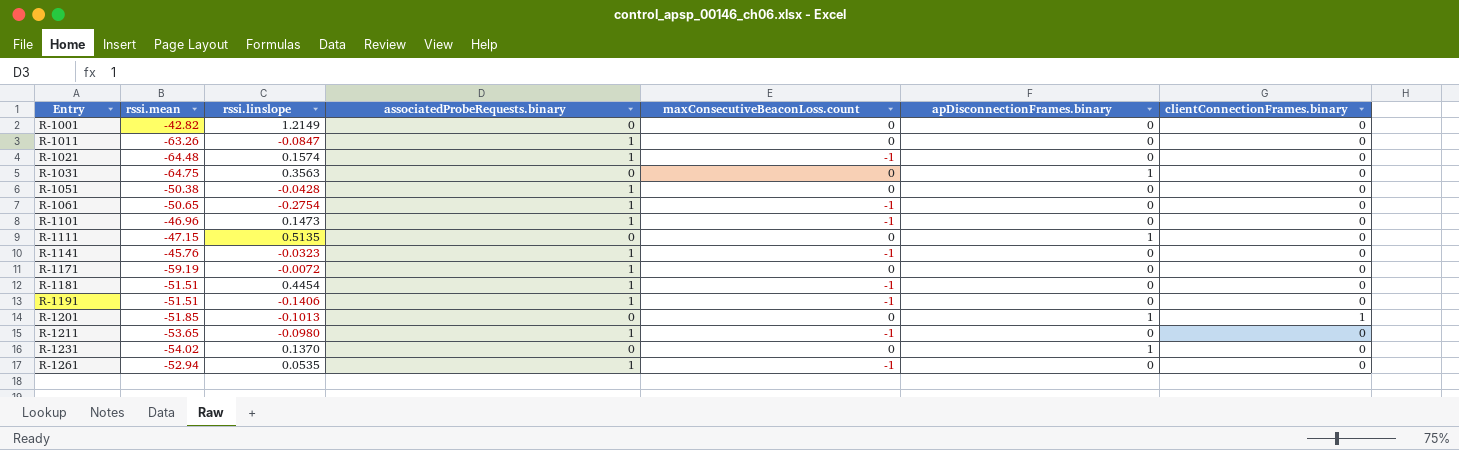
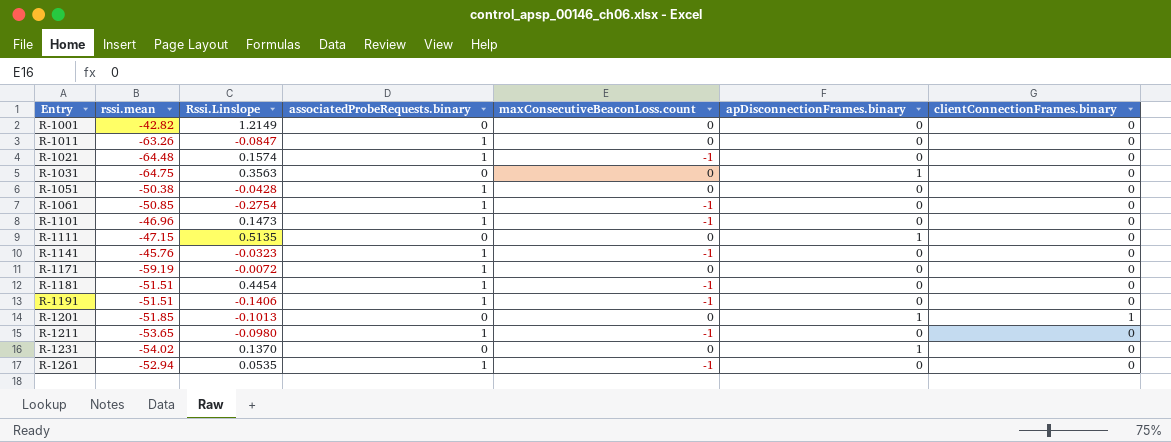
column name: rssi.linslope -> Rssi.Linslope
R-1061 | rssi.mean: -50.65 -> -50.85

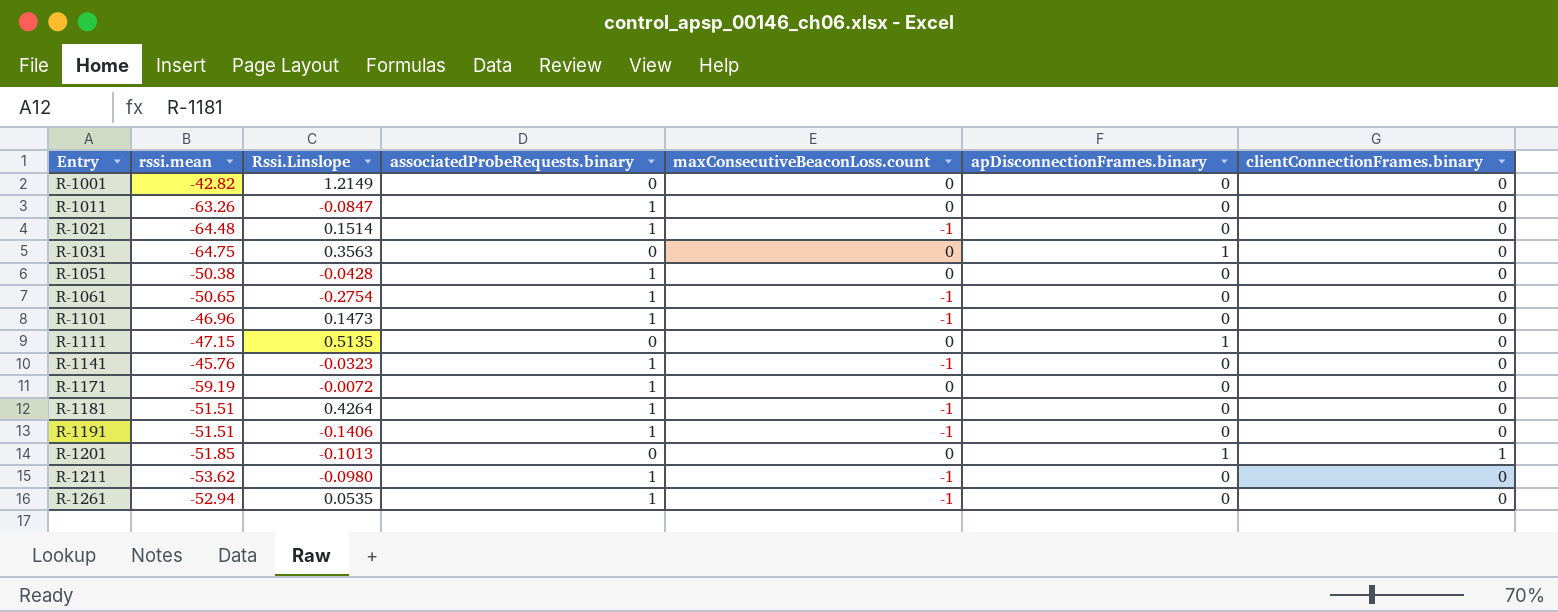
row R-1231: -54.02 | 0.1370 | 0 | 0 | 1 | 0 -> none
R-1021 | Rssi.Linslope: 0.1574 -> 0.1514
R-1061 | rssi.mean: -50.85 -> -50.65
R-1181 | Rssi.Linslope: 0.4454 -> 0.4264
R-1211 | rssi.mean: -53.65 -> -53.62

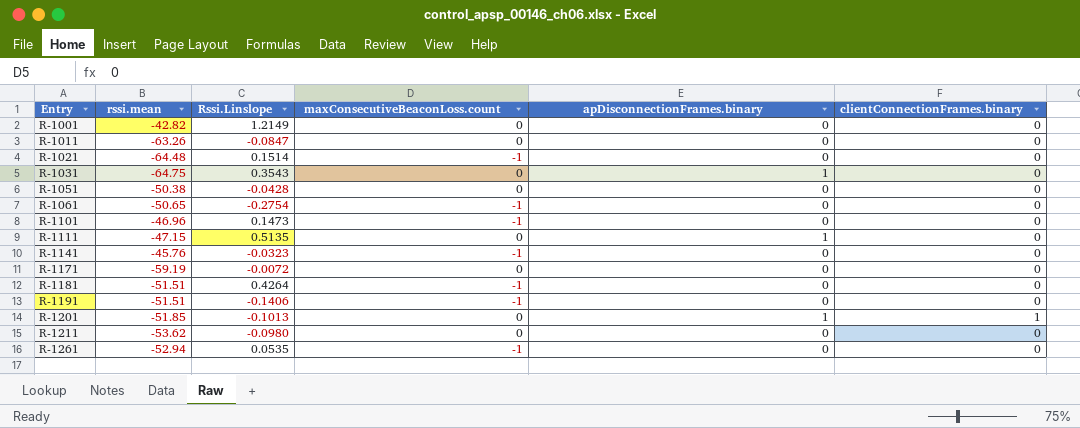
column associatedProbeRequests.binary | position: 4 -> none
R-1031 | Rssi.Linslope: 0.3563 -> 0.3543
R-1211 | maxConsecutiveBeaconLoss.count: -1 -> 0

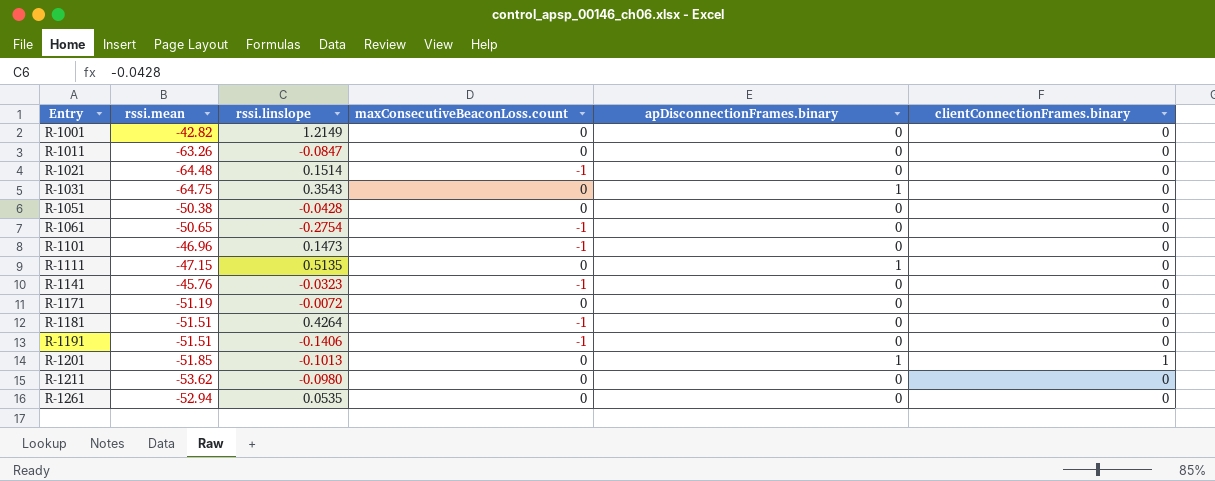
column name: Rssi.Linslope -> rssi.linslope
R-1171 | rssi.mean: -59.19 -> -51.19
R-1261 | maxConsecutiveBeaconLoss.count: -1 -> 0

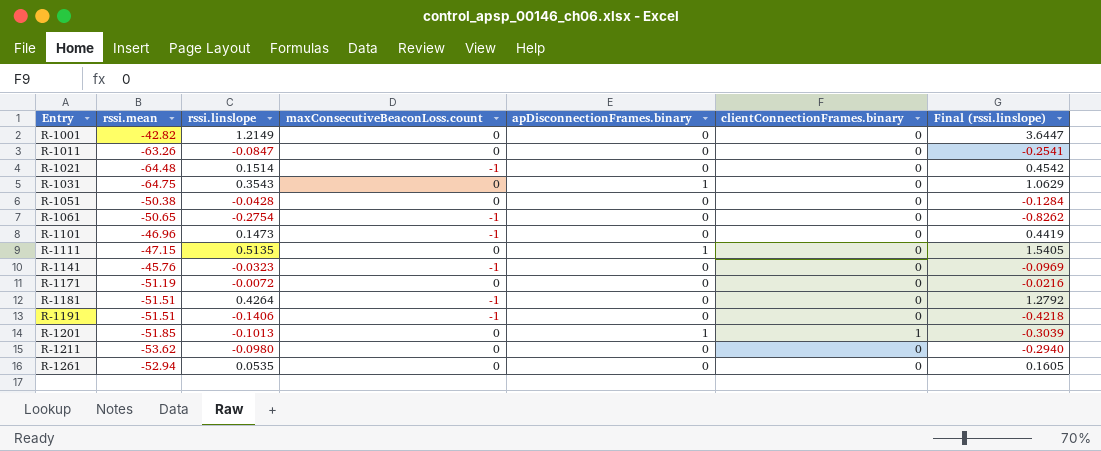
column Final (rssi.linslope) | formula: none -> [rssi.linslope] * 3

